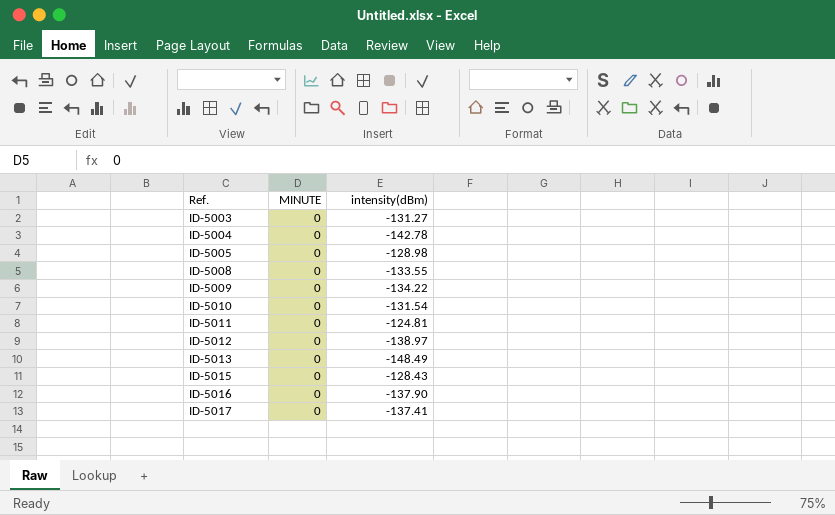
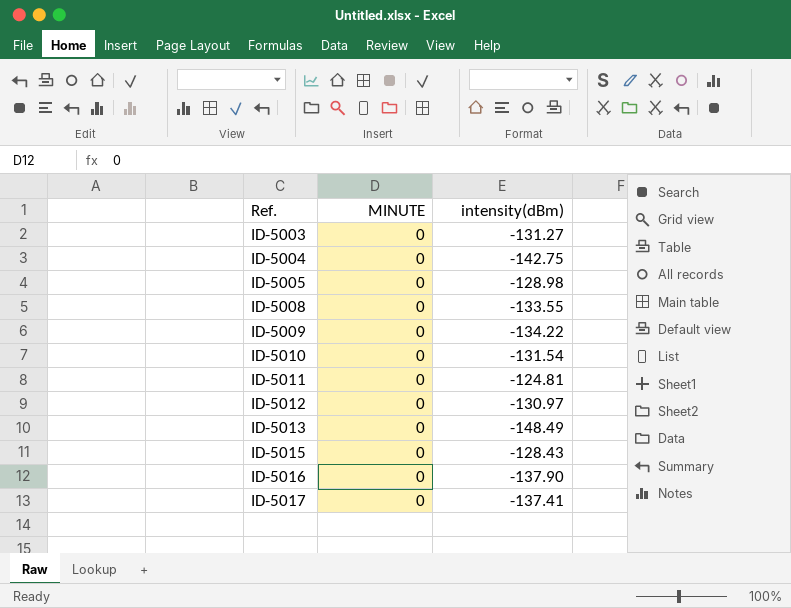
ID-5004 | intensity(dBm): -142.78 -> -142.75
ID-5012 | intensity(dBm): -138.97 -> -130.97

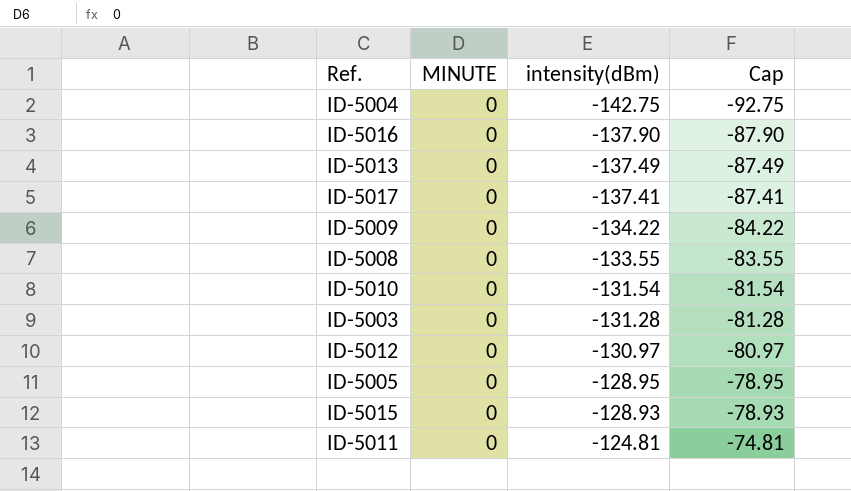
row order: Ref. ascending -> intensity(dBm) ascending
column Cap | formula: none -> [intensity(dBm)] + 50
ID-5013 | intensity(dBm): -148.49 -> -137.49
ID-5003 | intensity(dBm): -131.27 -> -131.28
ID-5005 | intensity(dBm): -128.98 -> -128.95
ID-5015 | intensity(dBm): -128.43 -> -128.93

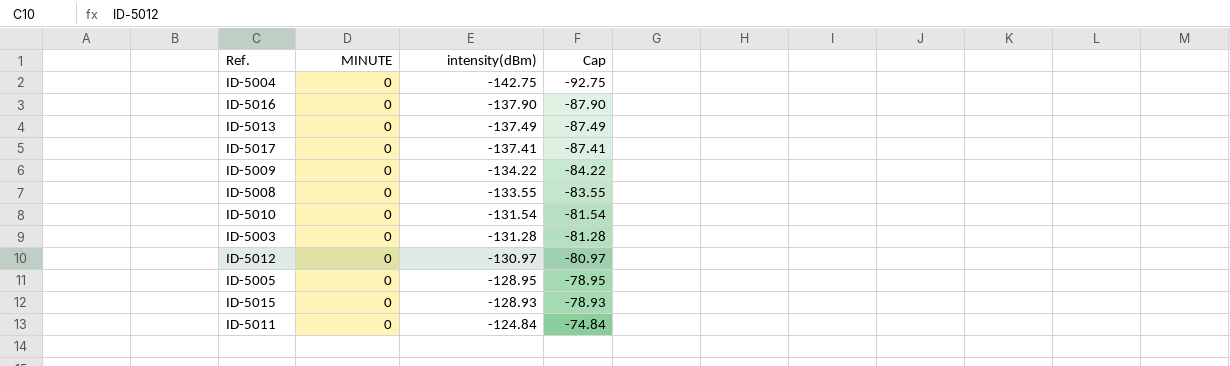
ID-5011 | intensity(dBm): -124.81 -> -124.84
ID-5011 | Cap: -74.81 -> -74.84

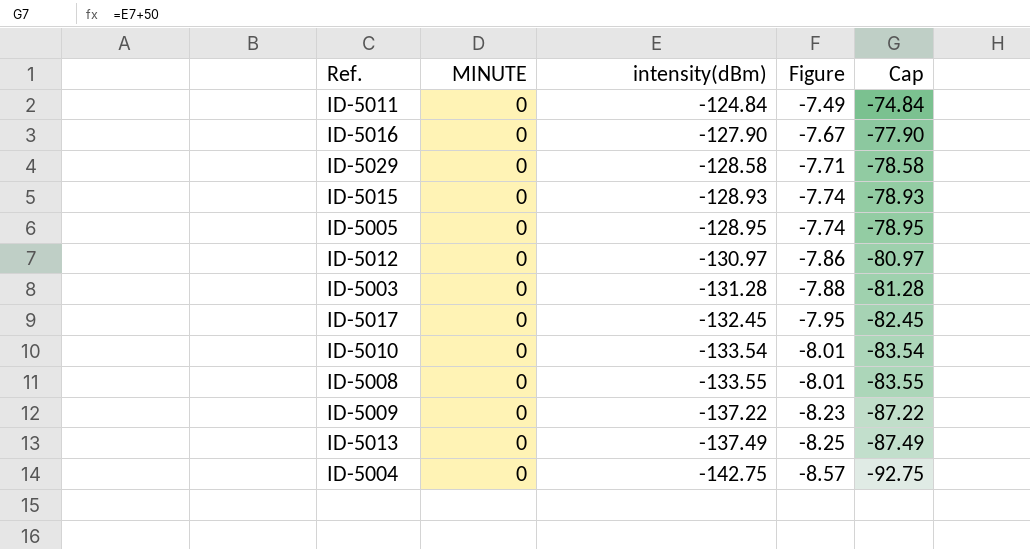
row order: intensity(dBm) ascending -> intensity(dBm) descending
column Figure | formula: none -> [intensity(dBm)] * 0.06
ID-5016 | intensity(dBm): -137.90 -> -127.90
ID-5016 | Cap: -87.90 -> -77.90
row ID-5029: none -> 0 | -128.58 | -7.71 | -78.58
ID-5017 | intensity(dBm): -137.41 -> -132.45
ID-5017 | Cap: -87.41 -> -82.45
ID-5010 | intensity(dBm): -131.54 -> -133.54
ID-5010 | Cap: -81.54 -> -83.54
ID-5009 | intensity(dBm): -134.22 -> -137.22
ID-5009 | Cap: -84.22 -> -87.22

